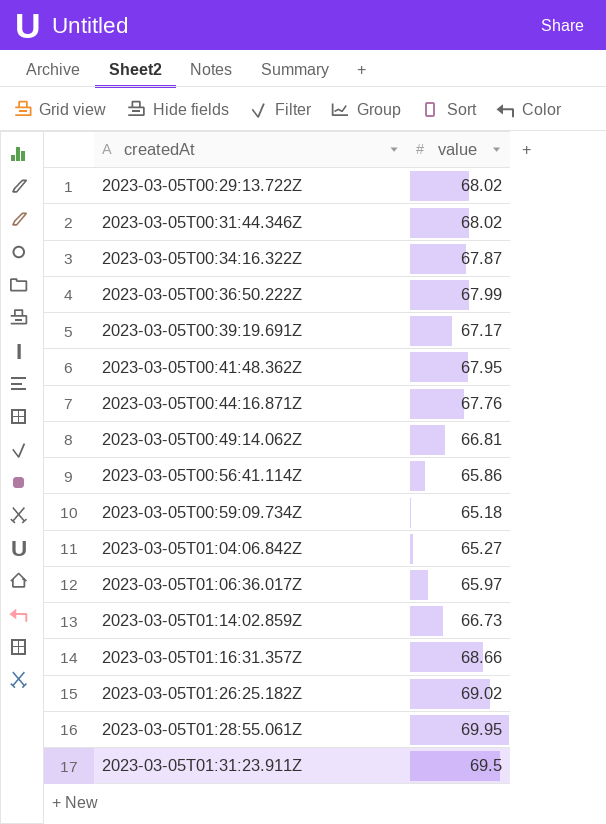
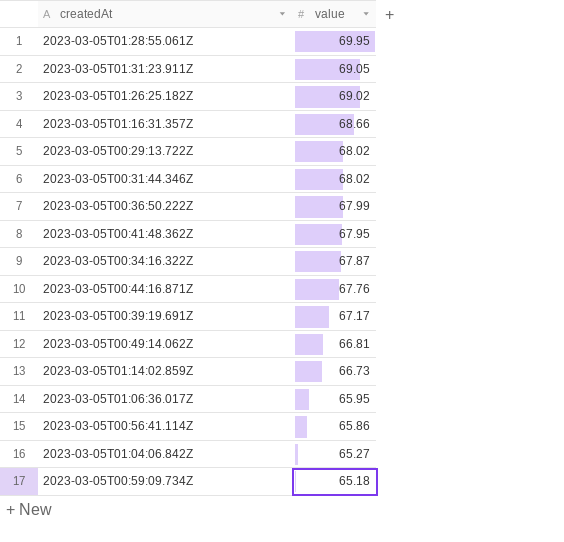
row order: createdAt ascending -> value descending
2023-03-05T01:31:23.911Z | value: 69.5 -> 69.05
2023-03-05T01:06:36.017Z | value: 65.97 -> 65.95

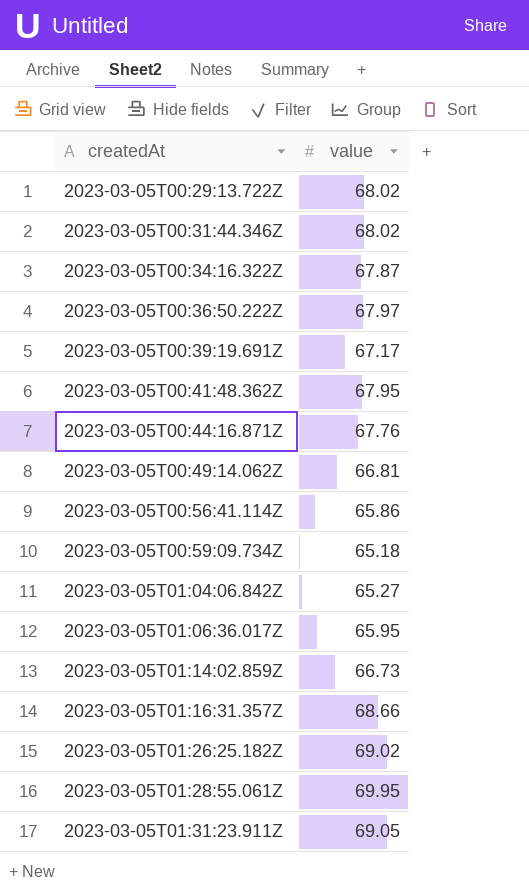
row order: value descending -> createdAt ascending
2023-03-05T00:36:50.222Z | value: 67.99 -> 67.97

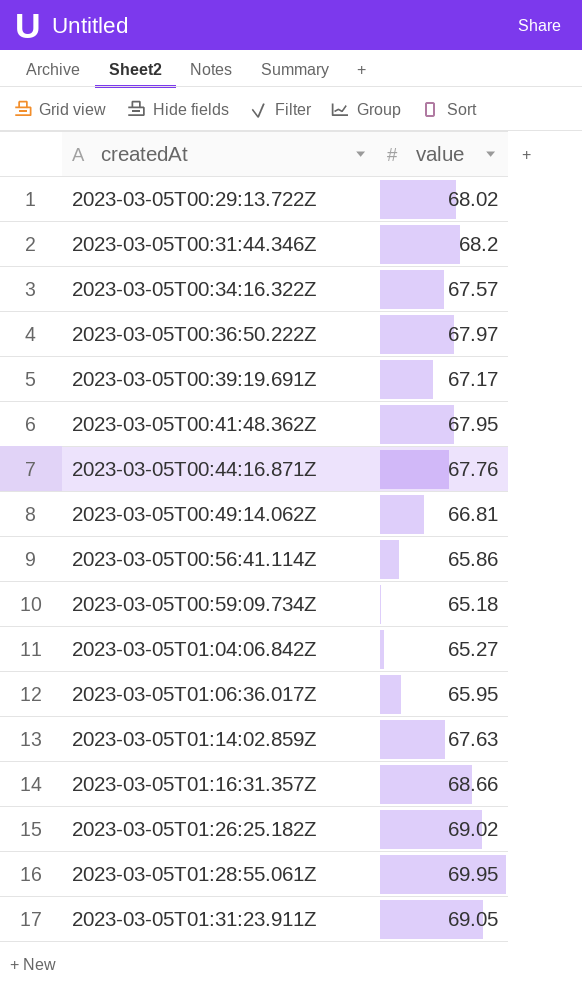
2023-03-05T00:31:44.346Z | value: 68.02 -> 68.2
2023-03-05T00:34:16.322Z | value: 67.87 -> 67.57
2023-03-05T01:14:02.859Z | value: 66.73 -> 67.63

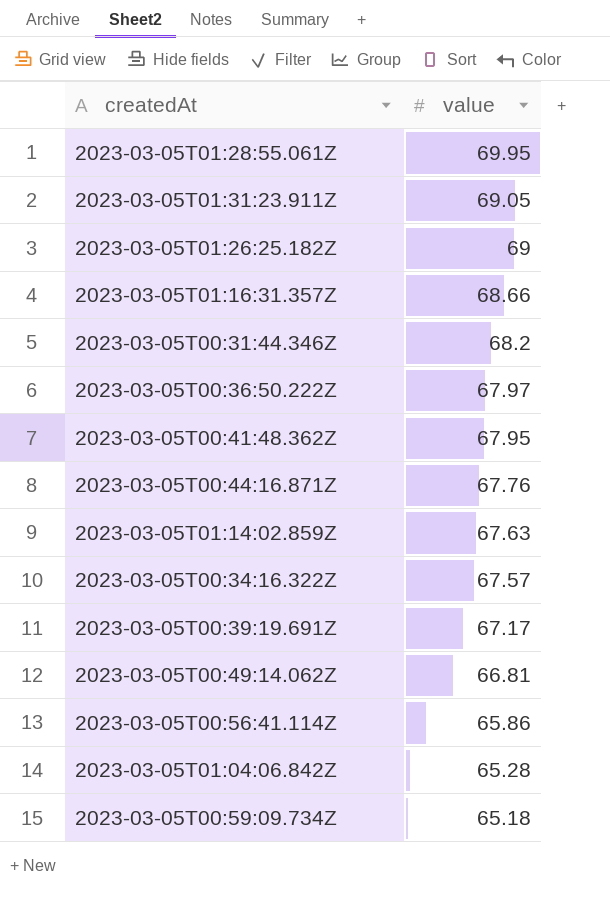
row order: createdAt ascending -> value descending
row 2023-03-05T00:29:13.722Z: 68.02 -> none
row 2023-03-05T01:06:36.017Z: 65.95 -> none
2023-03-05T01:26:25.182Z | value: 69.02 -> 69
2023-03-05T01:04:06.842Z | value: 65.27 -> 65.28

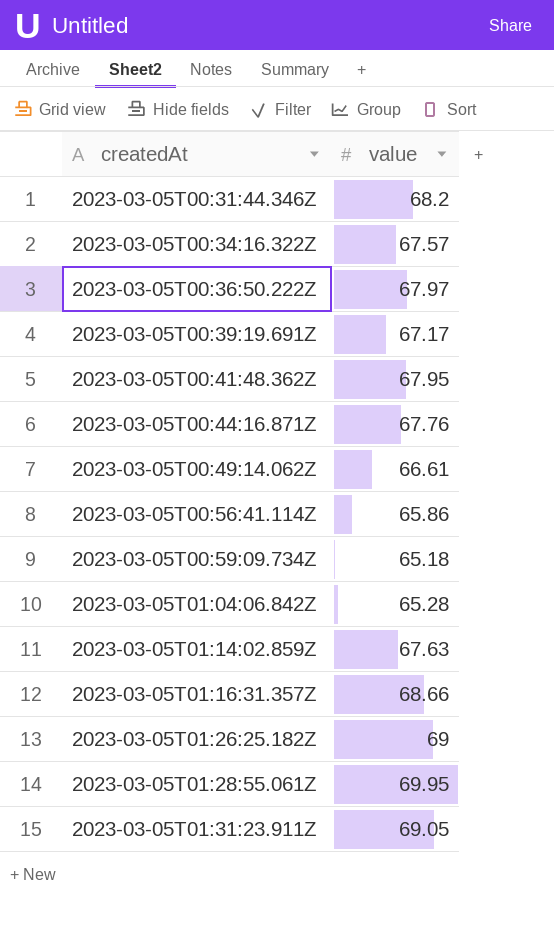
row order: value descending -> createdAt ascending
2023-03-05T00:49:14.062Z | value: 66.81 -> 66.61

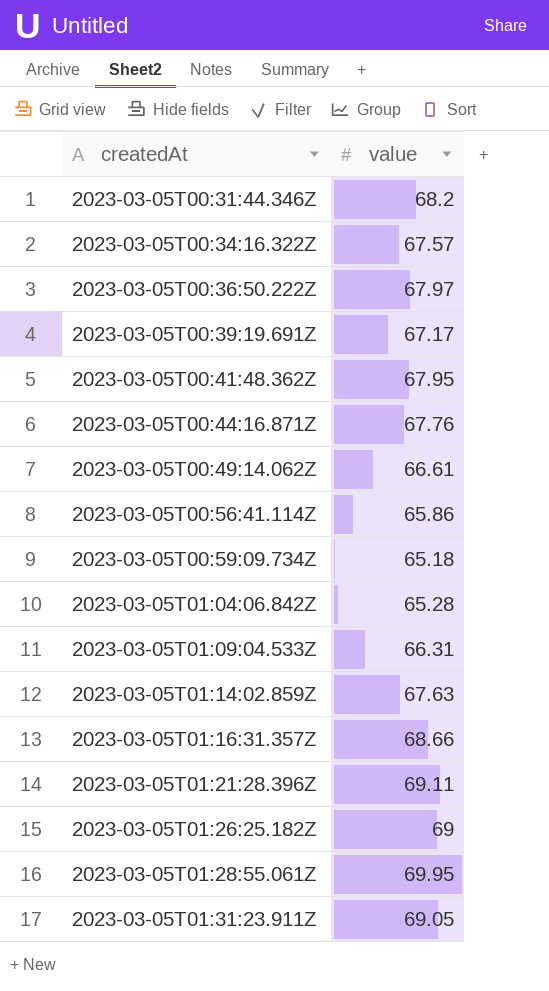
row 2023-03-05T01:09:04.533Z: none -> 66.31
row 2023-03-05T01:21:28.396Z: none -> 69.11

